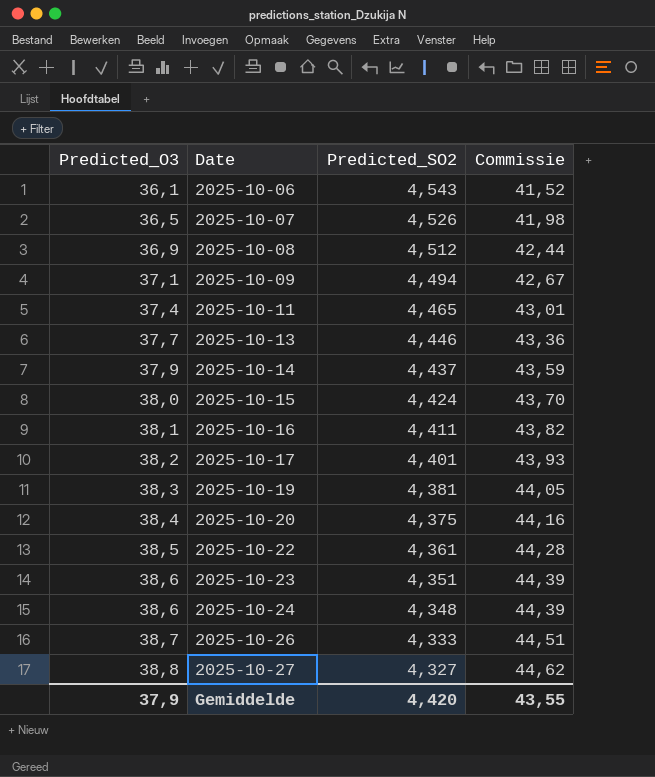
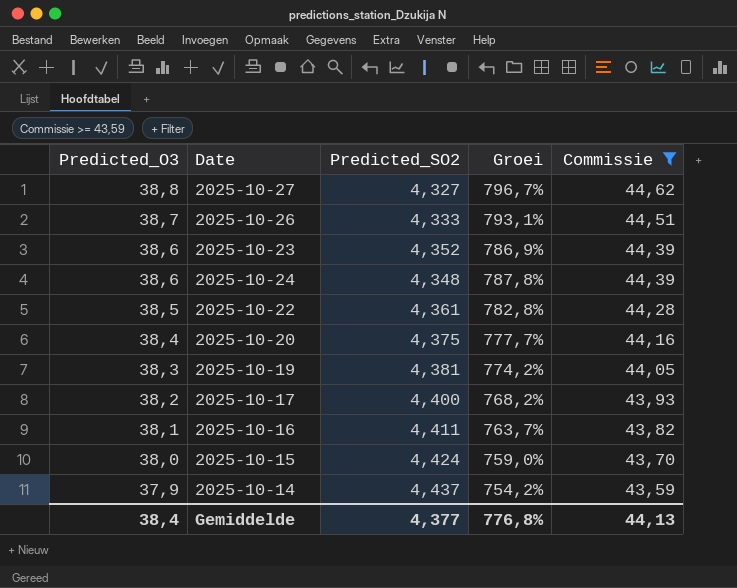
filter: none -> Commissie >= 43,59
row order: Predicted_O3 ascending -> Predicted_O3 descending
column Groei | formula: none -> ([Predicted_O3] - [Predicted_SO2]) / [Predicted_SO2]
2025-10-23 | Predicted_SO2: 4,351 -> 4,352
2025-10-17 | Predicted_SO2: 4,401 -> 4,400
Gemiddelde | Predicted_O3: 37,9 -> 38,4
Gemiddelde | Predicted_SO2: 4,420 -> 4,377
Gemiddelde | Commissie: 43,55 -> 44,13

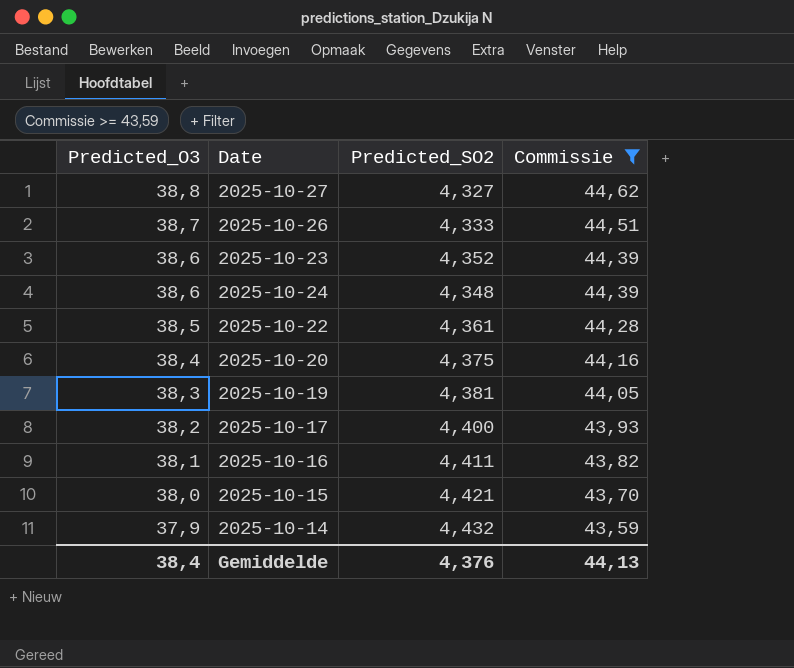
column Groei | formula: ([Predicted_O3] - [Predicted_SO2]) / [Predicted_SO2] -> none
2025-10-15 | Predicted_SO2: 4,424 -> 4,421
2025-10-14 | Predicted_SO2: 4,437 -> 4,432
Gemiddelde | Predicted_SO2: 4,377 -> 4,376

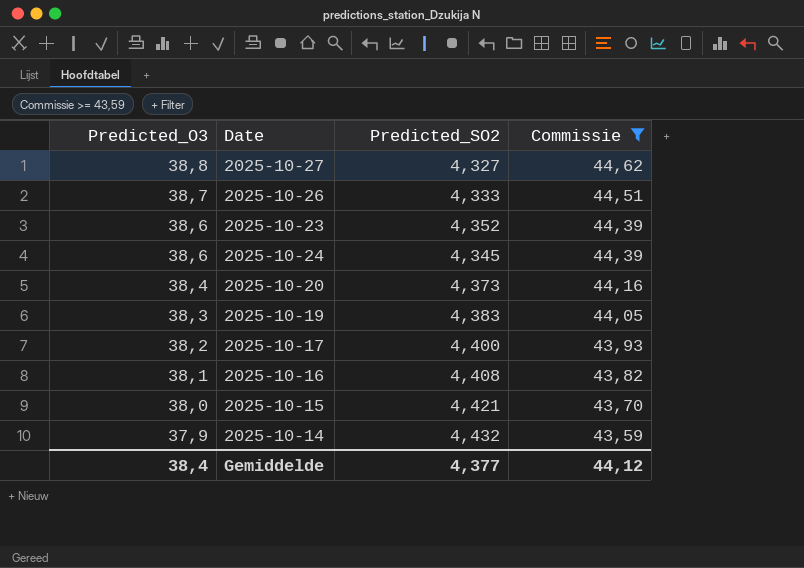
row 2025-10-22: 38,5 | 4,361 | 44,28 -> none
2025-10-24 | Predicted_SO2: 4,348 -> 4,345
2025-10-20 | Predicted_SO2: 4,375 -> 4,373
2025-10-19 | Predicted_SO2: 4,381 -> 4,383
2025-10-16 | Predicted_SO2: 4,411 -> 4,408
Gemiddelde | Predicted_SO2: 4,376 -> 4,377
Gemiddelde | Commissie: 44,13 -> 44,12

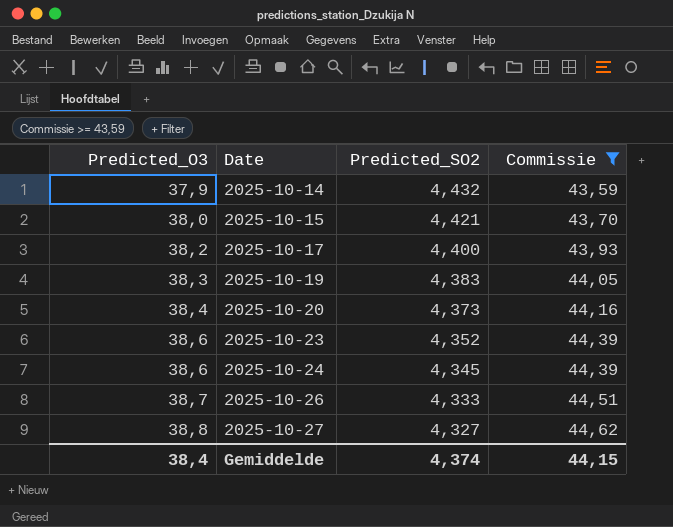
row order: Predicted_O3 descending -> Predicted_O3 ascending
row 2025-10-16: 38,1 | 4,408 | 43,82 -> none
Gemiddelde | Predicted_SO2: 4,377 -> 4,374
Gemiddelde | Commissie: 44,12 -> 44,15

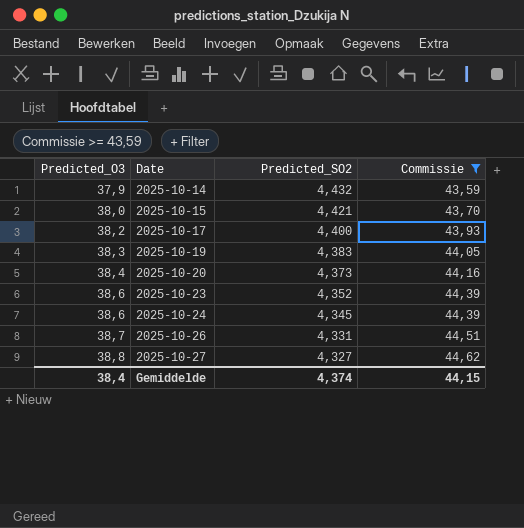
2025-10-26 | Predicted_SO2: 4,333 -> 4,331

